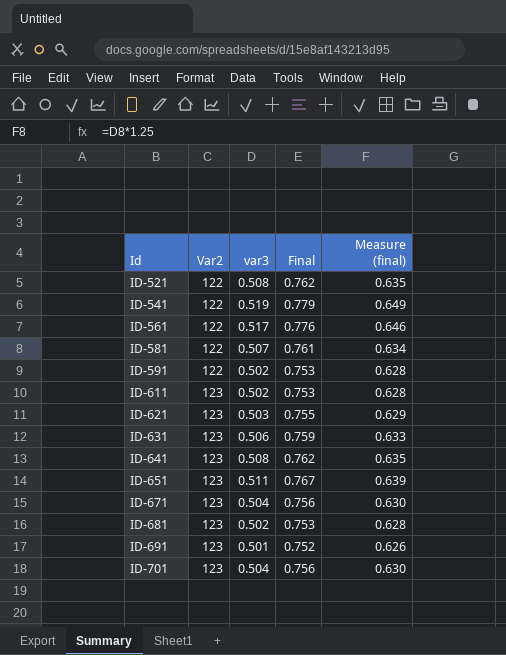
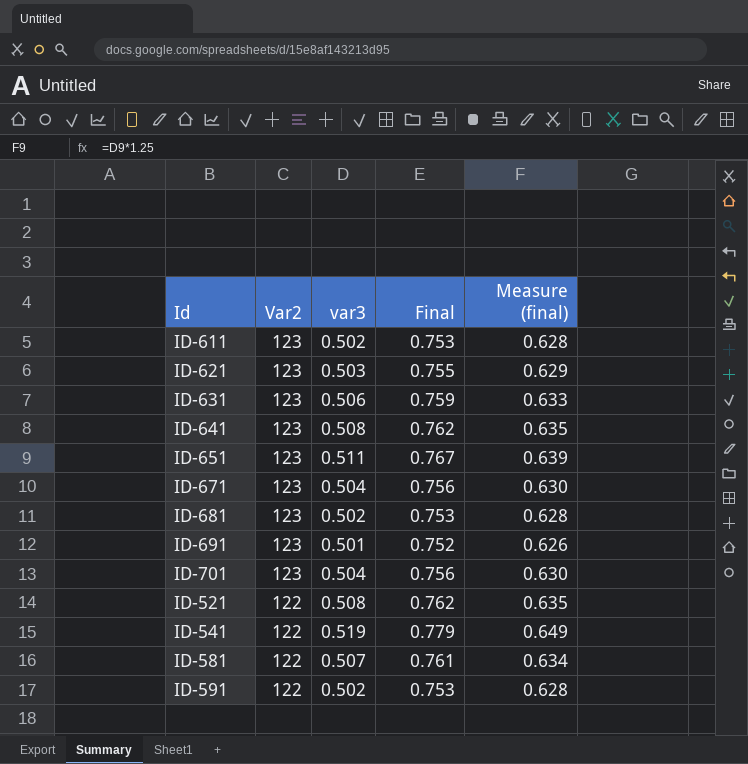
row order: Id ascending -> Var2 descending
row ID-561: 122 | 0.517 | 0.776 | 0.646 -> none

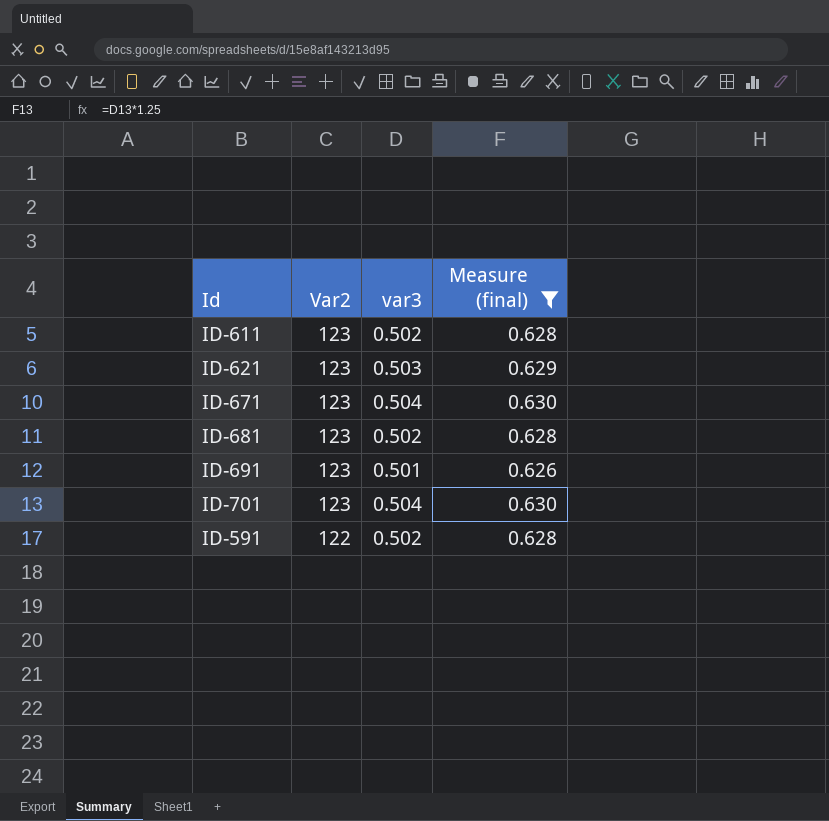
filter: none -> Measure (final) <= 0.630
column Final | formula: [var3] * 1.5 -> none

